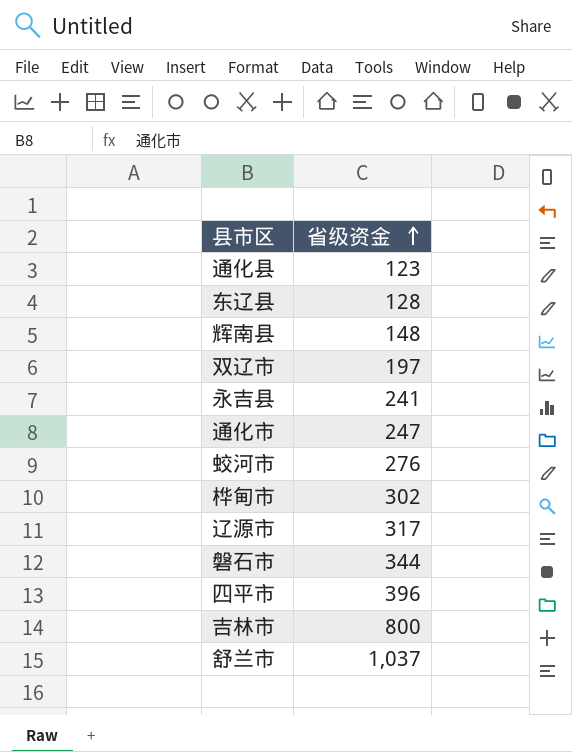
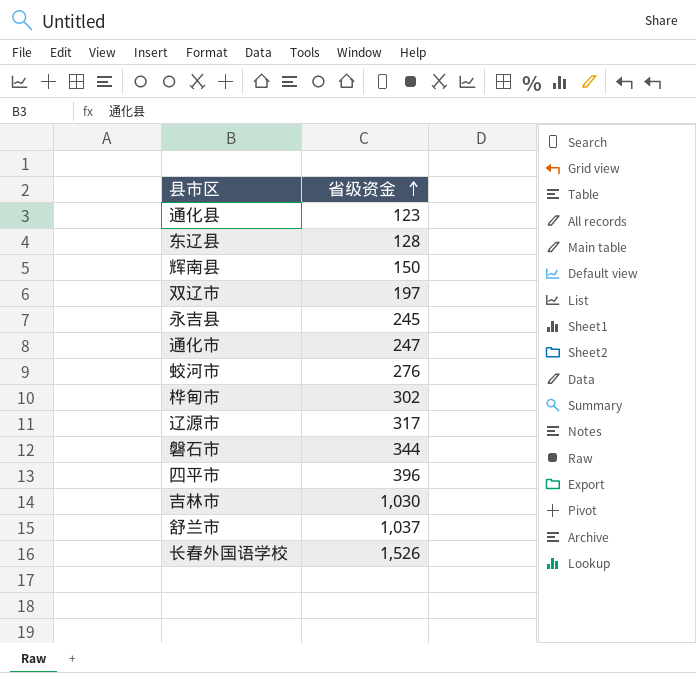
辉南县 | 省级资金: 148 -> 150
永吉县 | 省级资金: 241 -> 245
吉林市 | 省级资金: 800 -> 1,030
row 长春外国语学校: none -> 1,526

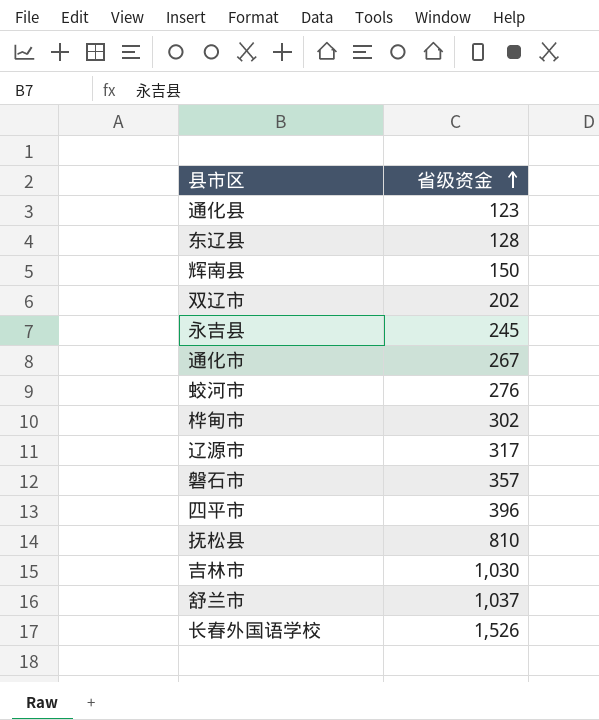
双辽市 | 省级资金: 197 -> 202
通化市 | 省级资金: 247 -> 267
磐石市 | 省级资金: 344 -> 357
row 抚松县: none -> 810

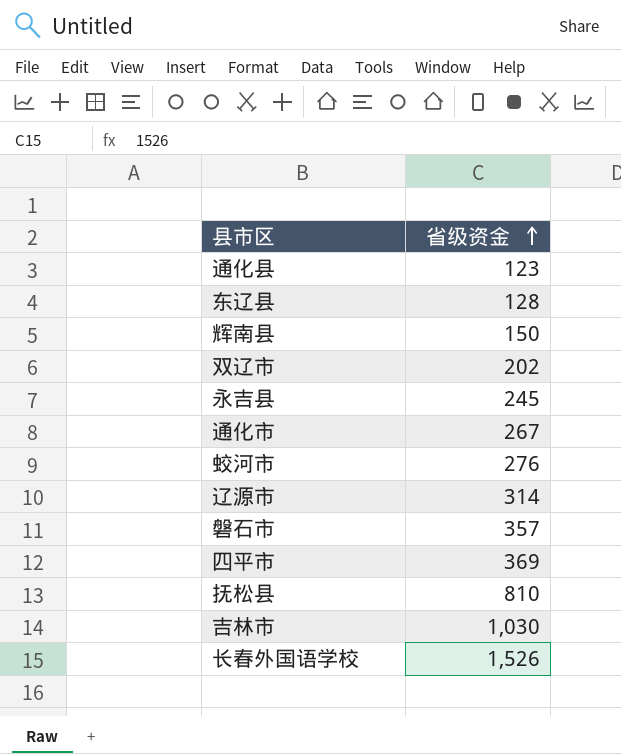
row 桦甸市: 302 -> none
row 舒兰市: 1,037 -> none
辽源市 | 省级资金: 317 -> 314
四平市 | 省级资金: 396 -> 369

